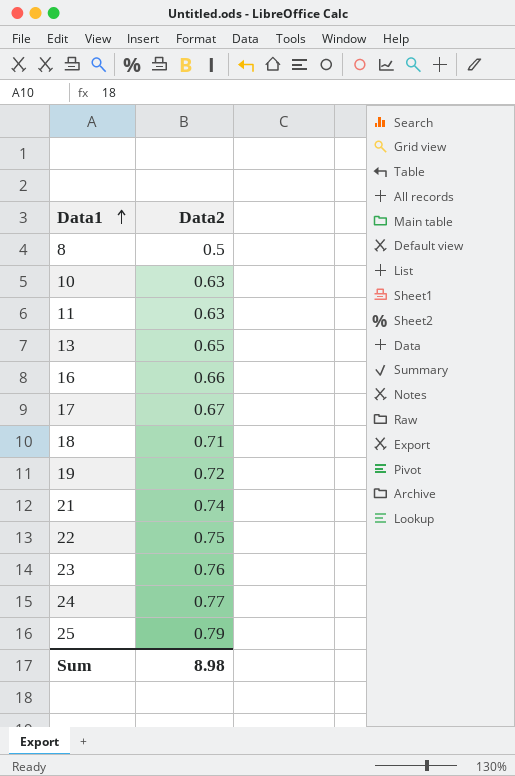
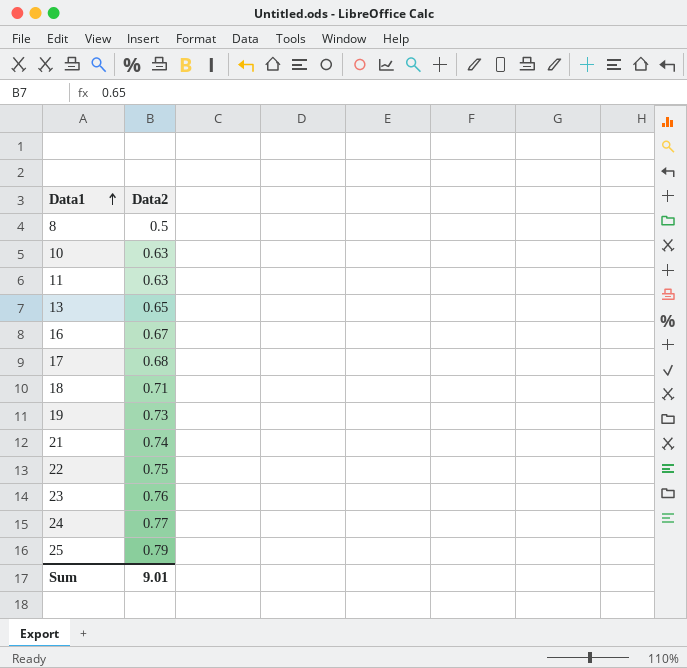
16 | Data2: 0.66 -> 0.67
17 | Data2: 0.67 -> 0.68
19 | Data2: 0.72 -> 0.73
Sum | Data2: 8.98 -> 9.01

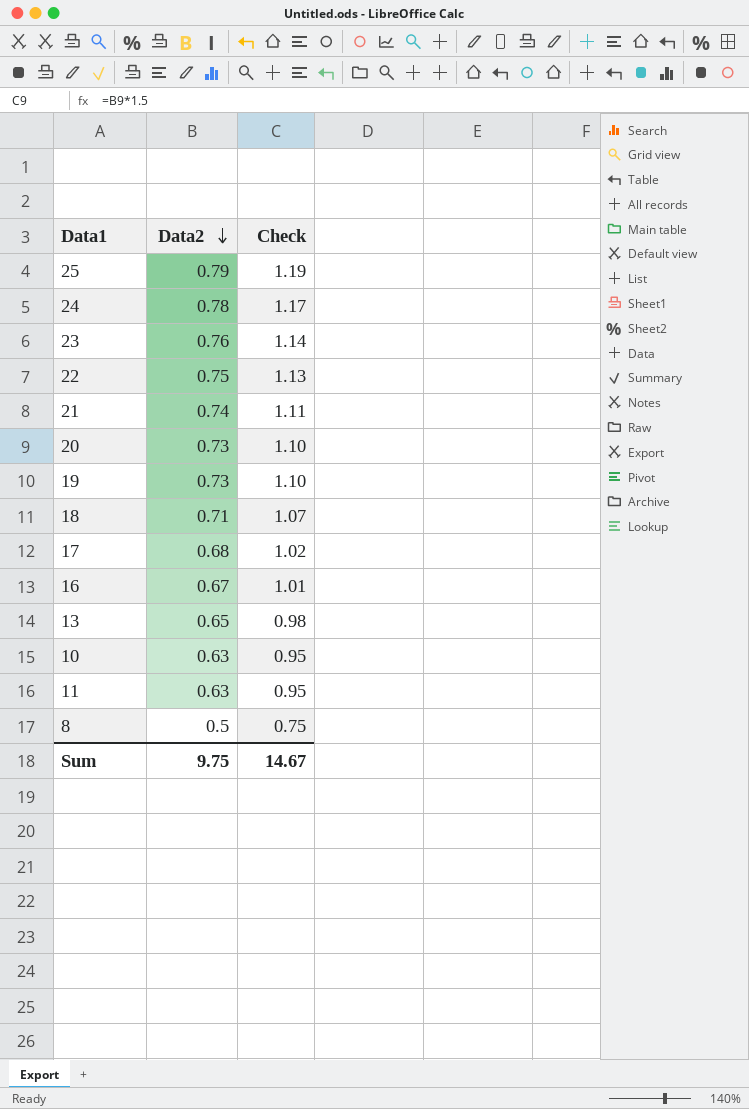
row order: Data1 ascending -> Data2 descending
column Check | formula: none -> [Data2] * 1.5
24 | Data2: 0.77 -> 0.78
row 20: none -> 0.73 | 1.10
Sum | Data2: 9.01 -> 9.75

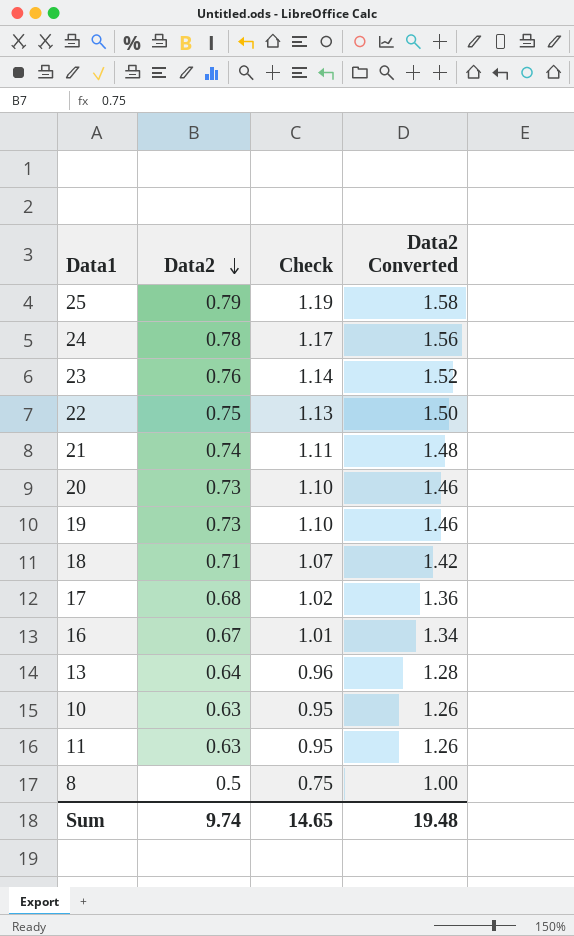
column Data2 Converted | formula: none -> [Data2] * 2
13 | Data2: 0.65 -> 0.64
13 | Check: 0.98 -> 0.96
Sum | Data2: 9.75 -> 9.74
Sum | Check: 14.67 -> 14.65

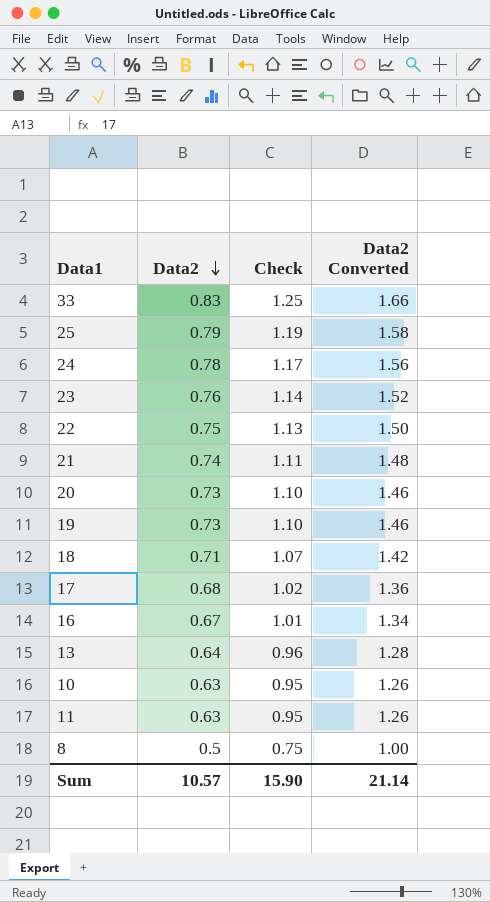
row 33: none -> 0.83 | 1.25 | 1.66
Sum | Data2: 9.74 -> 10.57
Sum | Check: 14.65 -> 15.90
Sum | Data2 Converted: 19.48 -> 21.14

